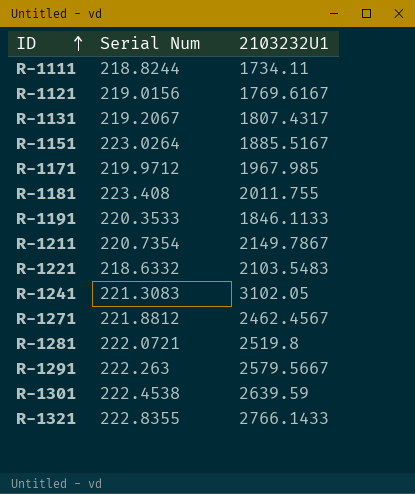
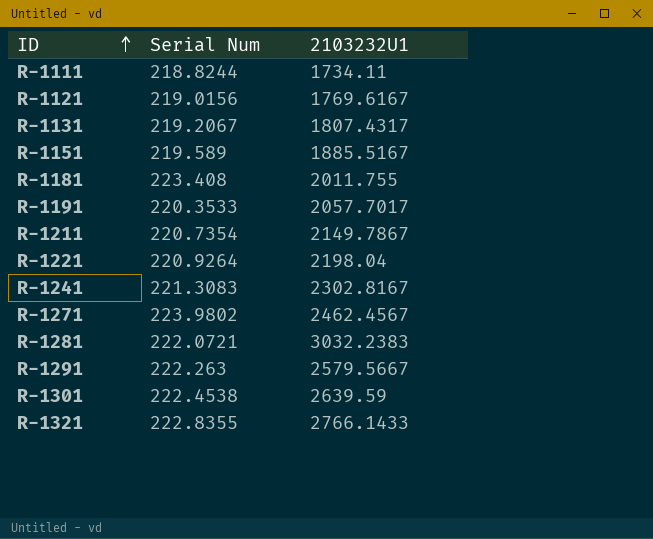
row R-1171: 219.9712 | 1967.985 -> none
R-1151 | Serial Num: 223.0264 -> 219.589
R-1191 | 2103232U1: 1846.1133 -> 2057.7017
R-1221 | Serial Num: 218.6332 -> 220.9264
R-1221 | 2103232U1: 2103.5483 -> 2198.04
R-1241 | 2103232U1: 3102.05 -> 2302.8167
R-1271 | Serial Num: 221.8812 -> 223.9802
R-1281 | 2103232U1: 2519.8 -> 3032.2383

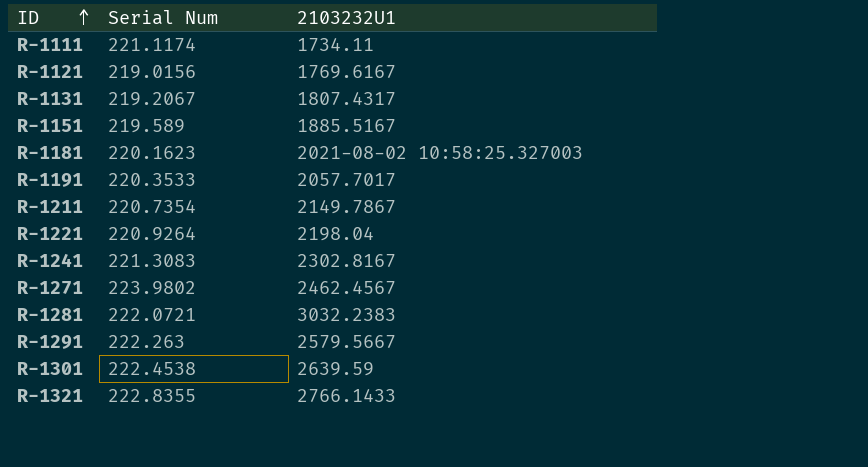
R-1111 | Serial Num: 218.8244 -> 221.1174
R-1181 | Serial Num: 223.408 -> 220.1623
R-1181 | 2103232U1: 2011.755 -> 2021-08-02 10:58:25.327003

